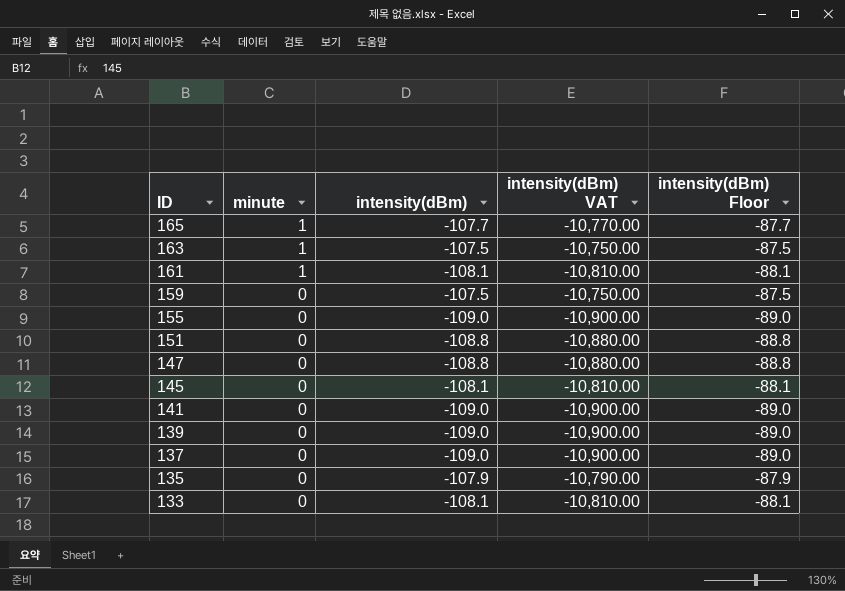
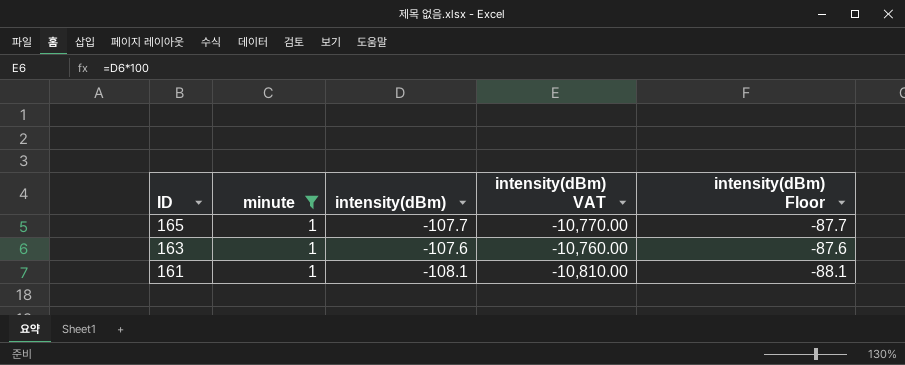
filter: none -> minute = 1
163 | intensity(dBm): -107.5 -> -107.6
163 | intensity(dBm) VAT: -10,750.00 -> -10,760.00
163 | intensity(dBm) Floor: -87.5 -> -87.6

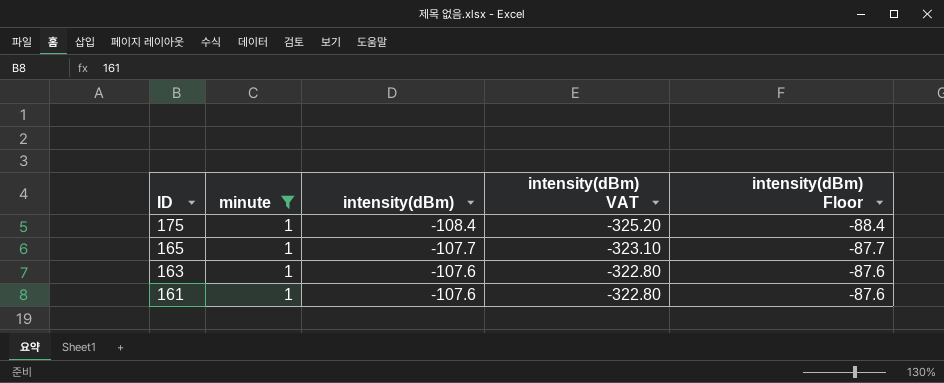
column intensity(dBm) VAT | formula: [intensity(dBm)] * 100 -> [intensity(dBm)] * 3
row 175: none -> 1 | -108.4 | -325.20 | -88.4
161 | intensity(dBm): -108.1 -> -107.6
161 | intensity(dBm) Floor: -88.1 -> -87.6

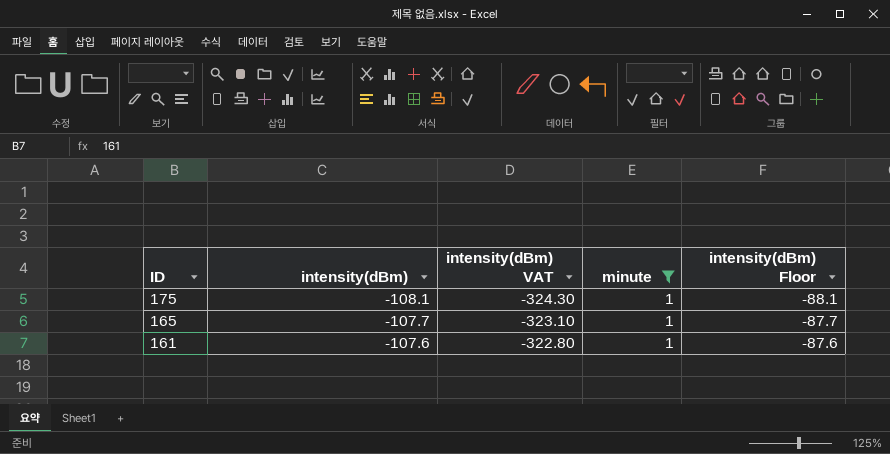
column minute | position: 2 -> 4
row 163: 1 | -107.6 | -322.80 | -87.6 -> none
175 | intensity(dBm): -108.4 -> -108.1
175 | intensity(dBm) VAT: -325.20 -> -324.30
175 | intensity(dBm) Floor: -88.4 -> -88.1

